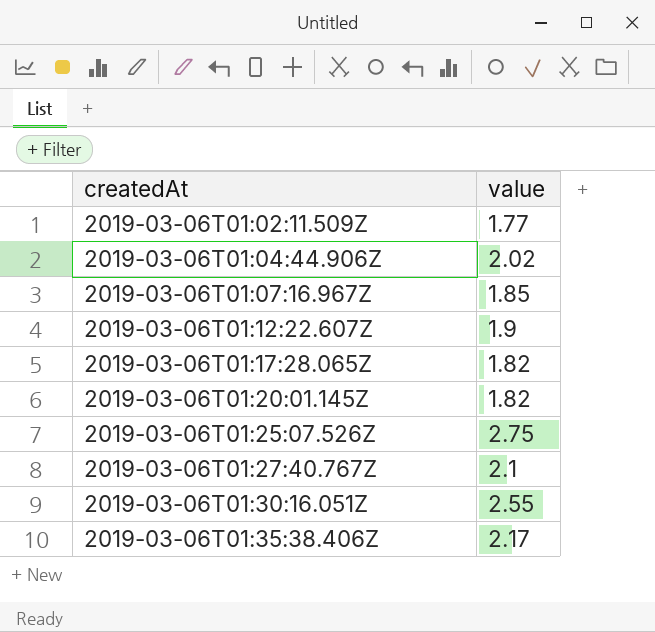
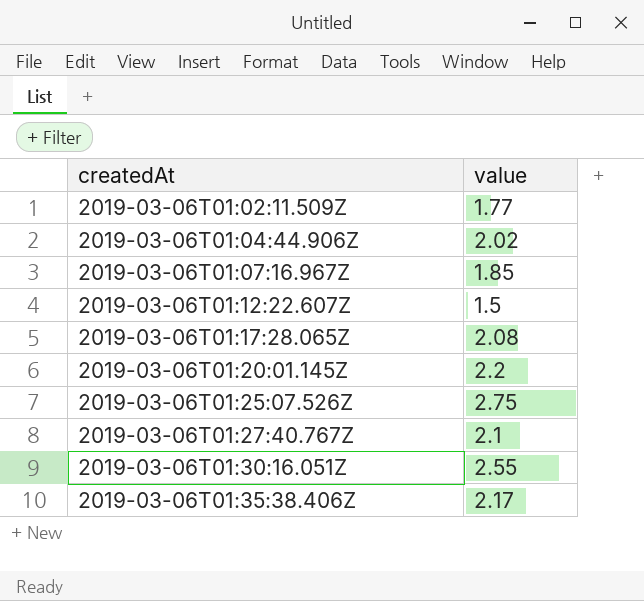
2019-03-06T01:12:22.607Z | value: 1.9 -> 1.5
2019-03-06T01:17:28.065Z | value: 1.82 -> 2.08
2019-03-06T01:20:01.145Z | value: 1.82 -> 2.2

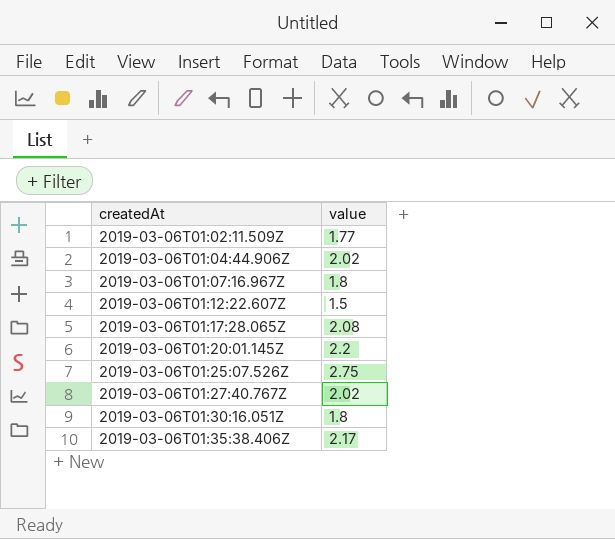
2019-03-06T01:07:16.967Z | value: 1.85 -> 1.8
2019-03-06T01:27:40.767Z | value: 2.1 -> 2.02
2019-03-06T01:30:16.051Z | value: 2.55 -> 1.8

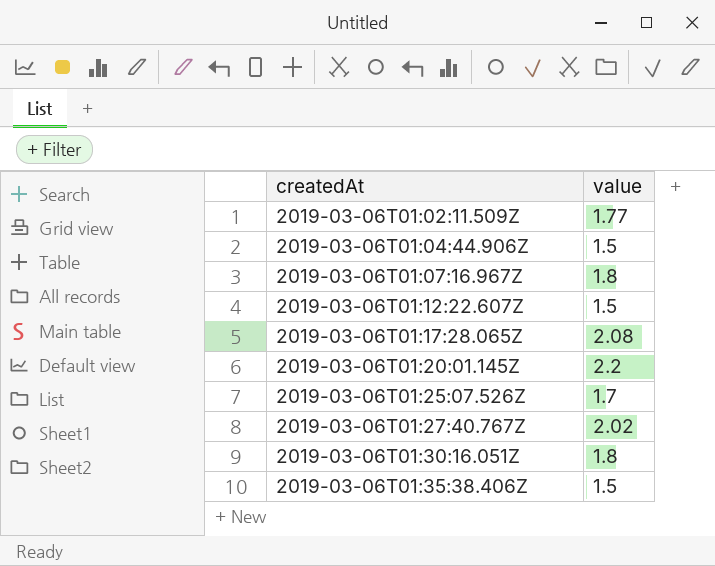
2019-03-06T01:04:44.906Z | value: 2.02 -> 1.5
2019-03-06T01:25:07.526Z | value: 2.75 -> 1.7
2019-03-06T01:35:38.406Z | value: 2.17 -> 1.5

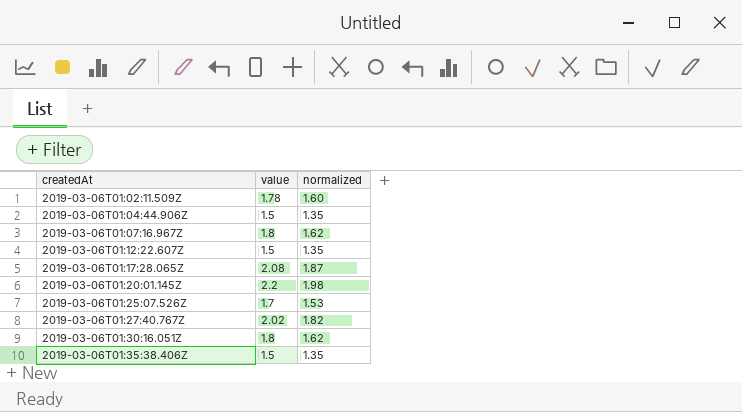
column normalized | formula: none -> [value] * 0.9
2019-03-06T01:02:11.509Z | value: 1.77 -> 1.78

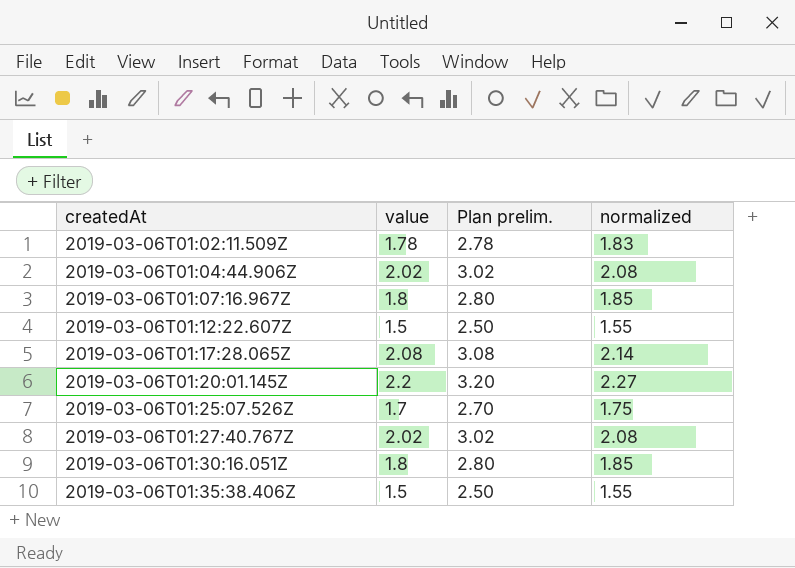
column Plan prelim. | formula: none -> [value] + 1
column normalized | formula: [value] * 0.9 -> [value] * 1.03
2019-03-06T01:04:44.906Z | value: 1.5 -> 2.02

